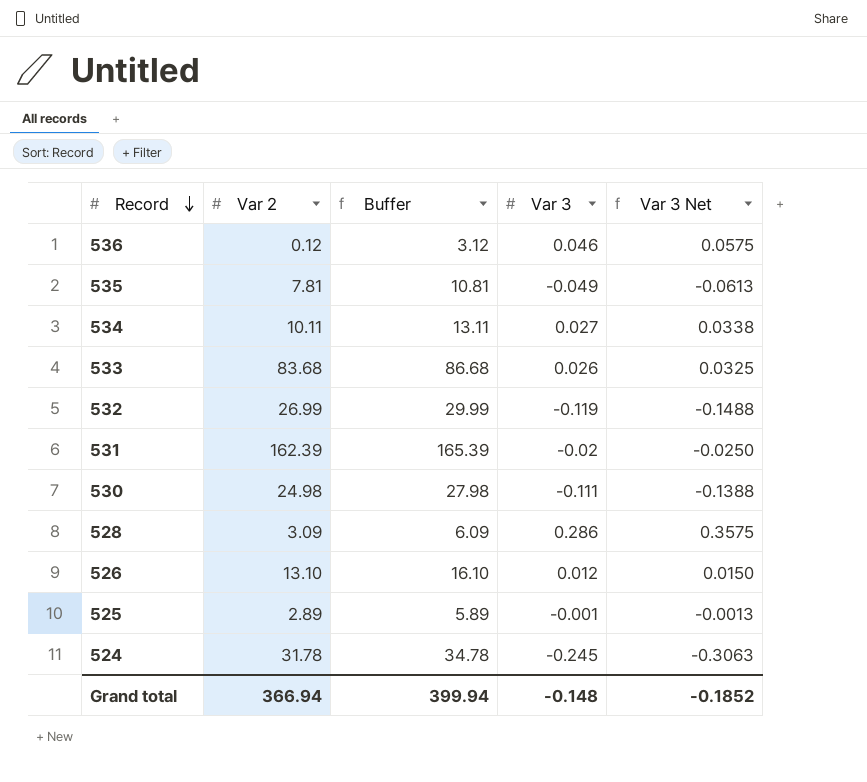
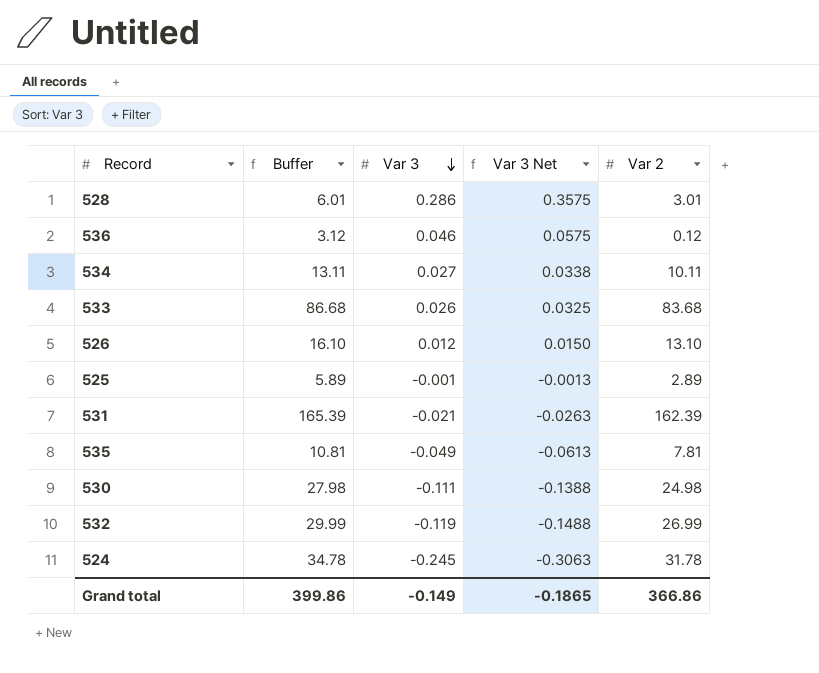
row order: Record descending -> Var 3 descending
column Var 2 | position: 2 -> 5
528 | Buffer: 6.09 -> 6.01
528 | Var 2: 3.09 -> 3.01
531 | Var 3: -0.02 -> -0.021
531 | Var 3 Net: -0.0250 -> -0.0263
Grand total | Buffer: 399.94 -> 399.86
Grand total | Var 3: -0.148 -> -0.149
Grand total | Var 3 Net: -0.1852 -> -0.1865
Grand total | Var 2: 366.94 -> 366.86

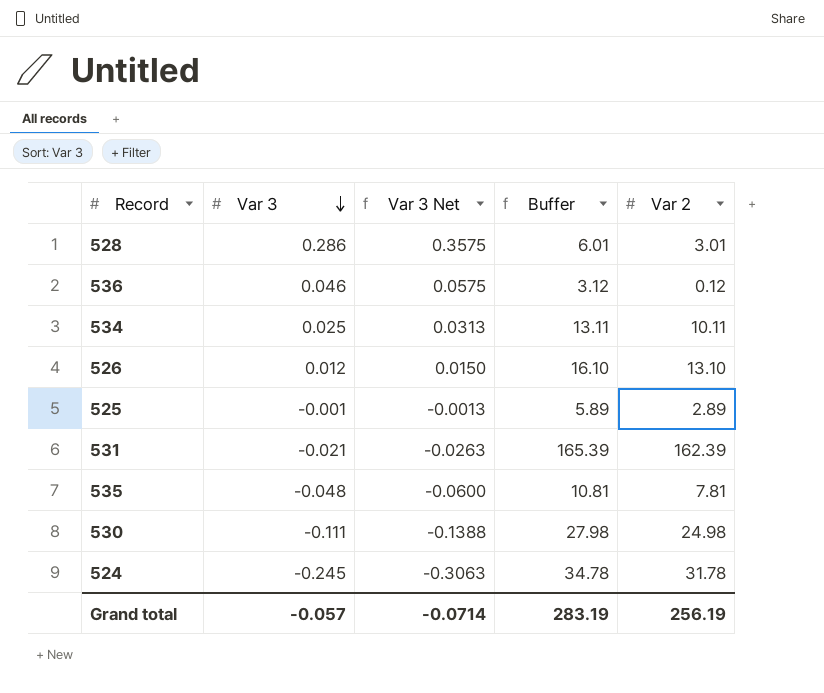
column Buffer | position: 2 -> 4
row 533: 86.68 | 0.026 | 0.0325 | 83.68 -> none
row 532: 29.99 | -0.119 | -0.1488 | 26.99 -> none
534 | Var 3: 0.027 -> 0.025
534 | Var 3 Net: 0.0338 -> 0.0313
535 | Var 3: -0.049 -> -0.048
535 | Var 3 Net: -0.0613 -> -0.0600
Grand total | Var 3: -0.149 -> -0.057
Grand total | Var 3 Net: -0.1865 -> -0.0714
Grand total | Buffer: 399.86 -> 283.19
Grand total | Var 2: 366.86 -> 256.19

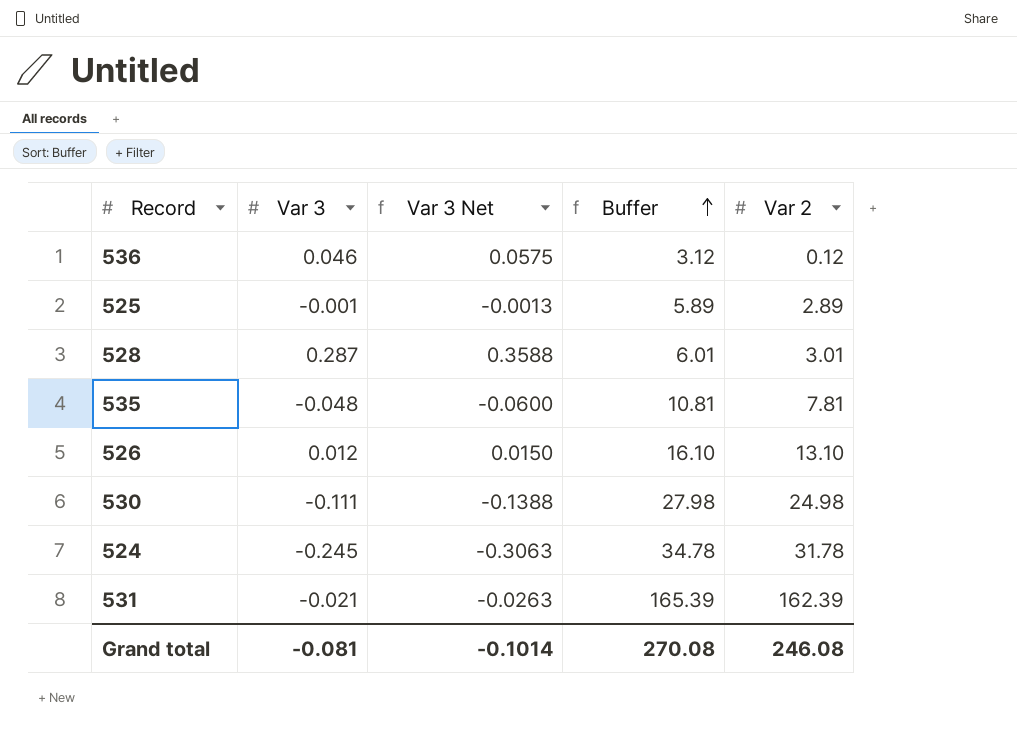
row order: Var 3 descending -> Buffer ascending
row 534: 0.025 | 0.0313 | 13.11 | 10.11 -> none
528 | Var 3: 0.286 -> 0.287
528 | Var 3 Net: 0.3575 -> 0.3588
Grand total | Var 3: -0.057 -> -0.081
Grand total | Var 3 Net: -0.0714 -> -0.1014
Grand total | Buffer: 283.19 -> 270.08
Grand total | Var 2: 256.19 -> 246.08

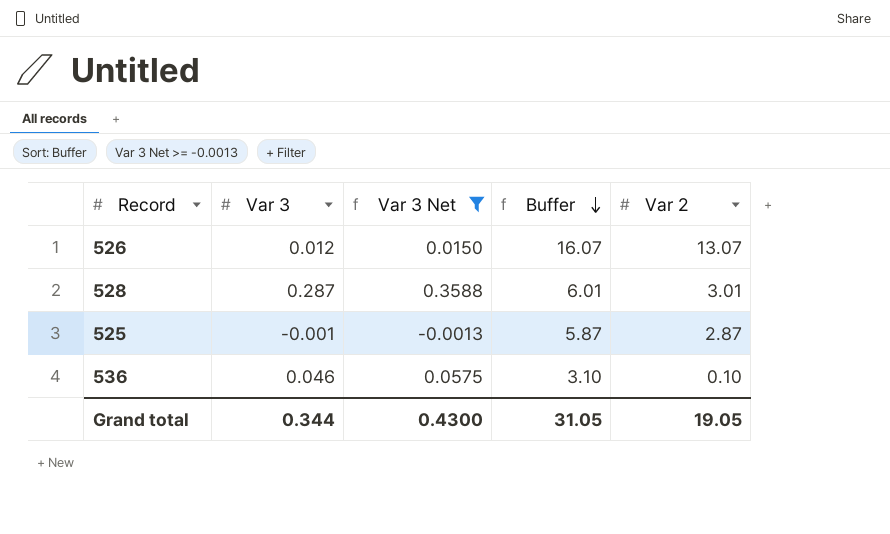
filter: none -> Var 3 Net >= -0.0013
row order: Buffer ascending -> Buffer descending
526 | Buffer: 16.10 -> 16.07
526 | Var 2: 13.10 -> 13.07
525 | Buffer: 5.89 -> 5.87
525 | Var 2: 2.89 -> 2.87
536 | Buffer: 3.12 -> 3.10
536 | Var 2: 0.12 -> 0.10
Grand total | Var 3: -0.081 -> 0.344
Grand total | Var 3 Net: -0.1014 -> 0.4300
Grand total | Buffer: 270.08 -> 31.05
Grand total | Var 2: 246.08 -> 19.05

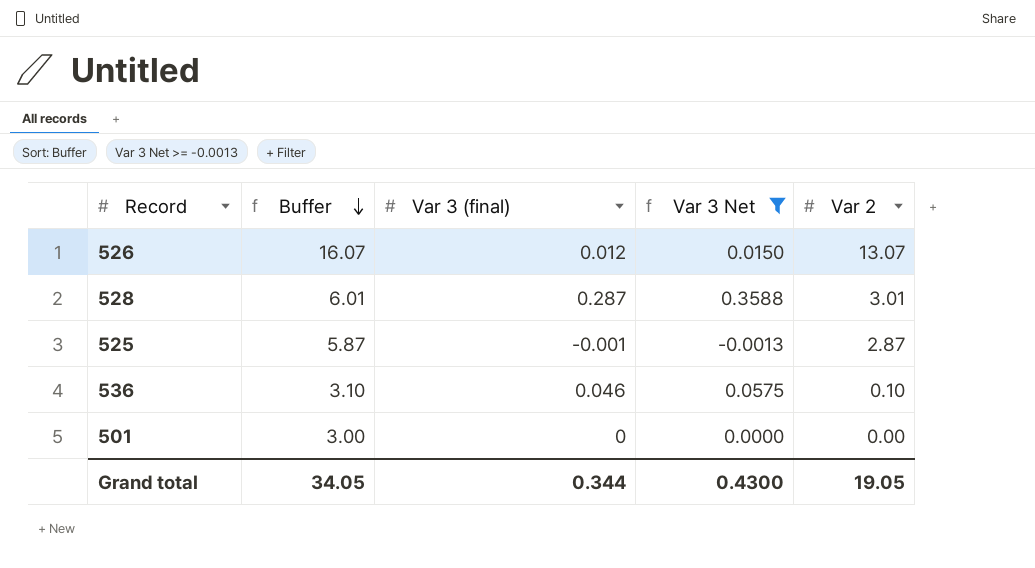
column Buffer | position: 4 -> 2
column name: Var 3 -> Var 3 (final)
row 501: none -> 3.00 | 0 | 0.0000 | 0.00
Grand total | Buffer: 31.05 -> 34.05

